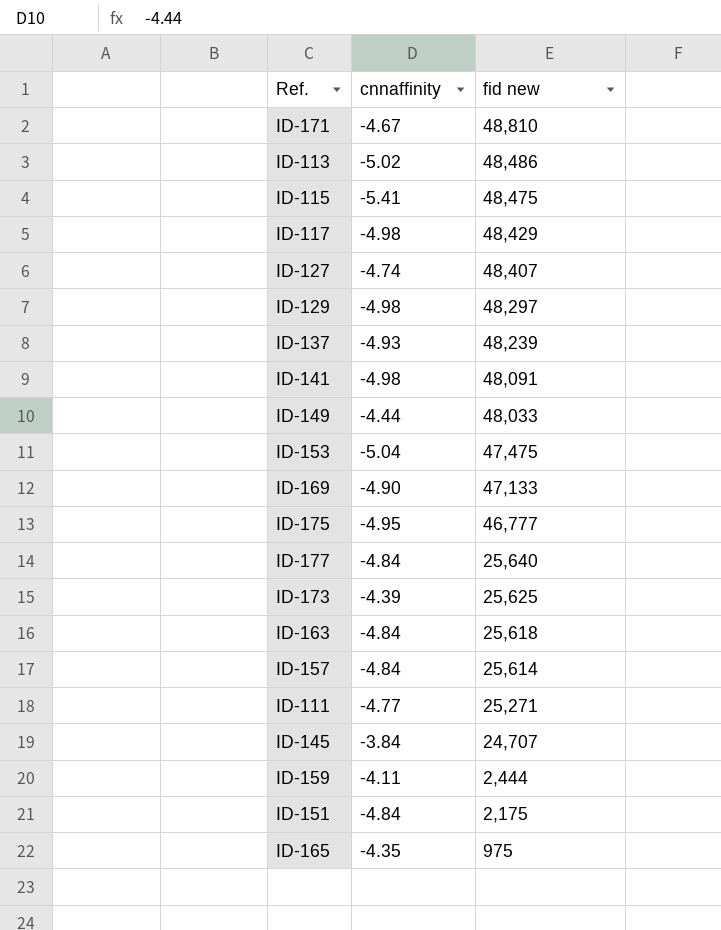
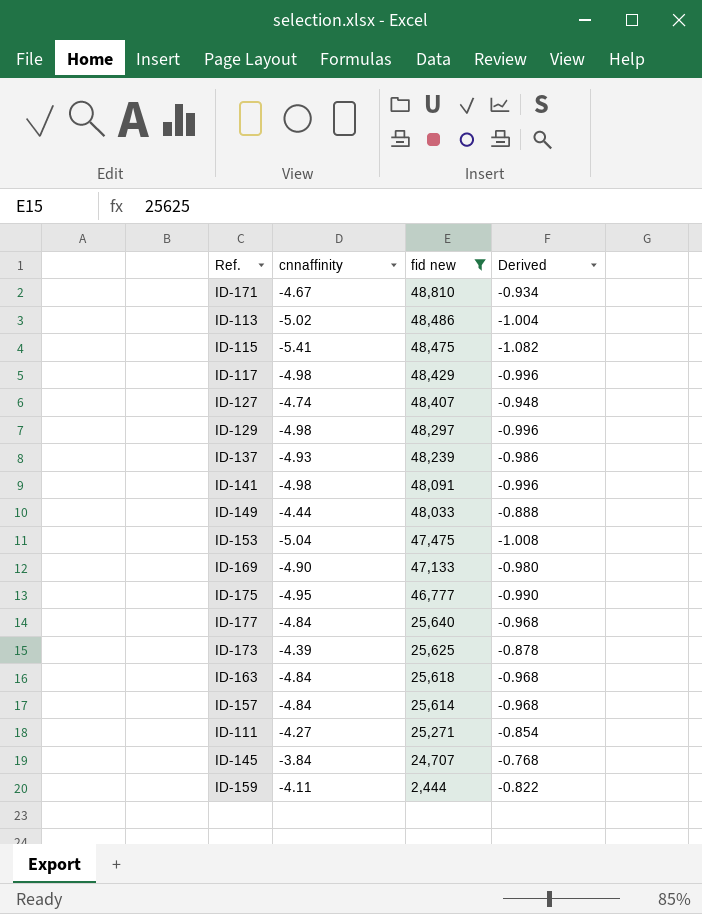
filter: none -> fid new >= 2,444
column Derived | formula: none -> [cnnaffinity] * 0.2
ID-111 | cnnaffinity: -4.77 -> -4.27

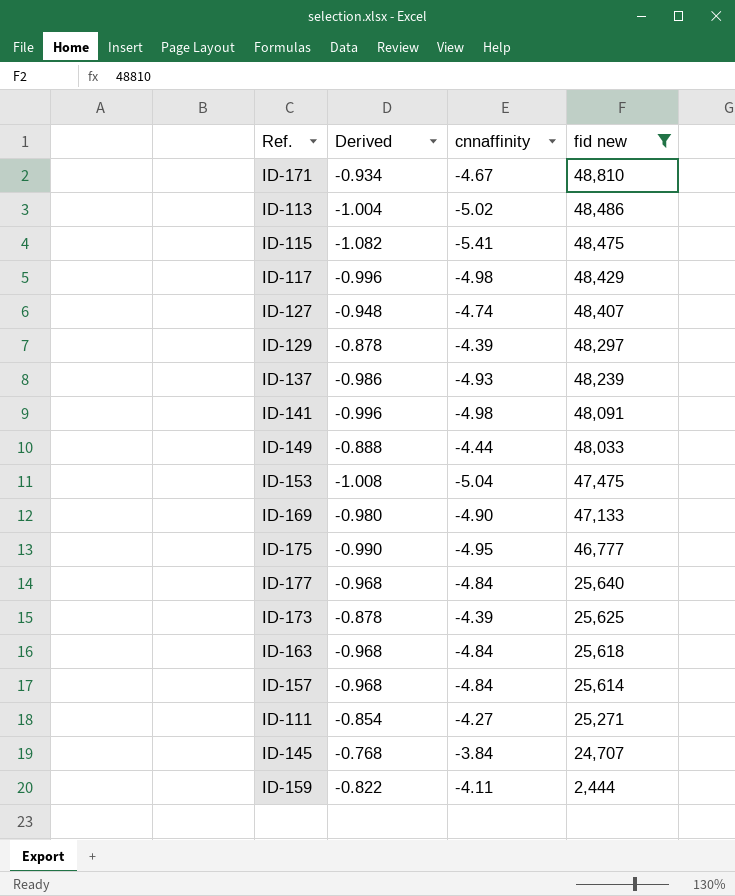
column Derived | position: 4 -> 2
ID-129 | Derived: -0.996 -> -0.878
ID-129 | cnnaffinity: -4.98 -> -4.39

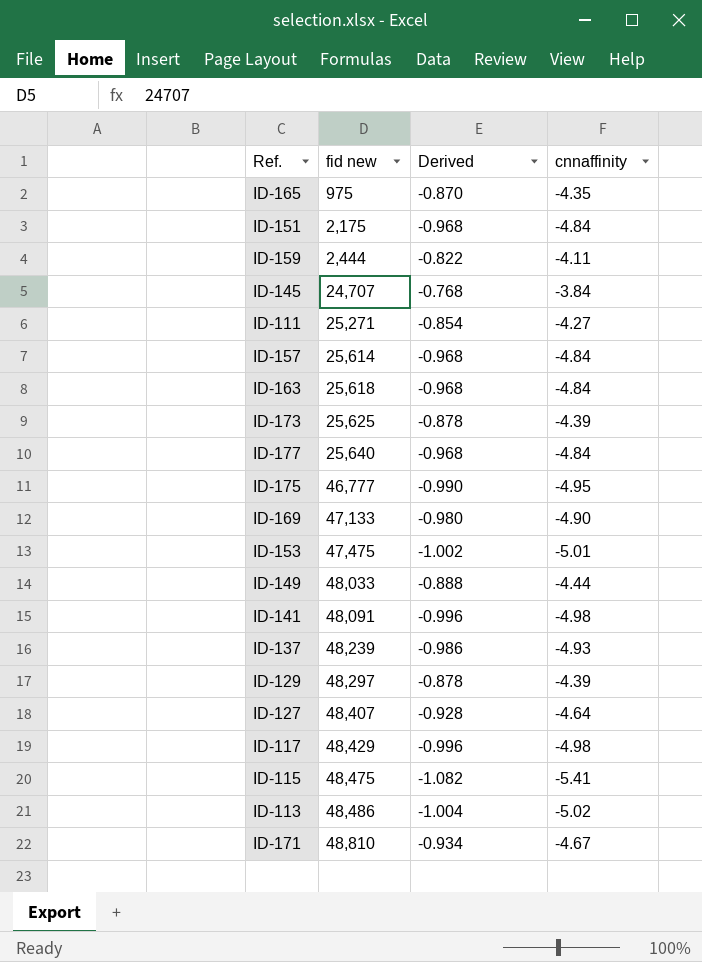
filter: fid new >= 2,444 -> none
row order: fid new descending -> fid new ascending
column fid new | position: 4 -> 2
ID-153 | Derived: -1.008 -> -1.002
ID-153 | cnnaffinity: -5.04 -> -5.01
ID-127 | Derived: -0.948 -> -0.928
ID-127 | cnnaffinity: -4.74 -> -4.64

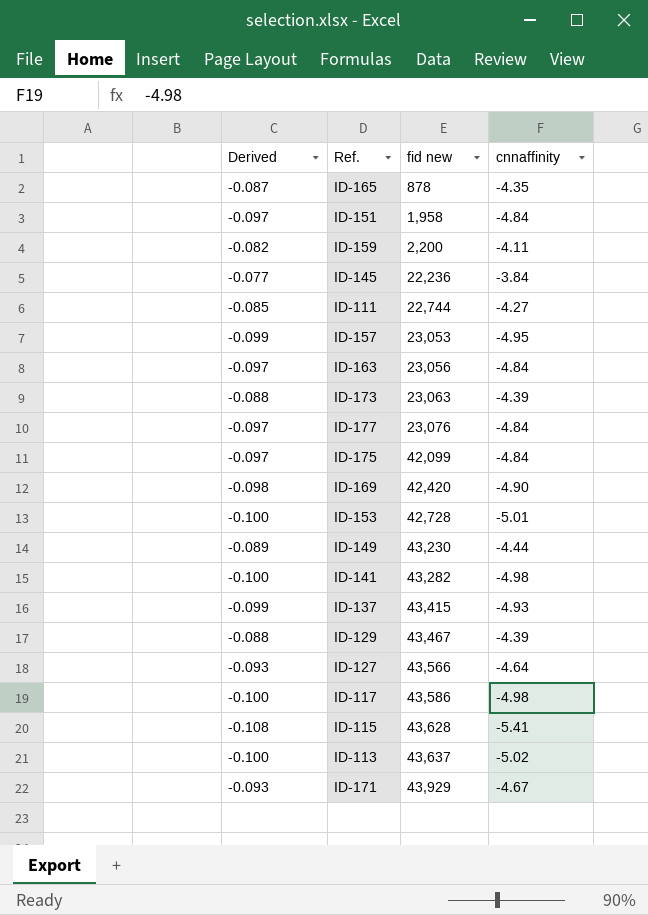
column Derived | formula: [cnnaffinity] * 0.2 -> [cnnaffinity] * 0.02
column Derived | position: 3 -> 1
ID-165 | fid new: 975 -> 878
ID-151 | fid new: 2,175 -> 1,958
ID-159 | fid new: 2,444 -> 2,200
ID-145 | fid new: 24,707 -> 22,236
ID-111 | fid new: 25,271 -> 22,744
ID-157 | fid new: 25,614 -> 23,053
ID-157 | cnnaffinity: -4.84 -> -4.95
ID-163 | fid new: 25,618 -> 23,056
ID-173 | fid new: 25,625 -> 23,063
ID-177 | fid new: 25,640 -> 23,076
ID-175 | fid new: 46,777 -> 42,099
ID-175 | cnnaffinity: -4.95 -> -4.84
ID-169 | fid new: 47,133 -> 42,420
ID-153 | fid new: 47,475 -> 42,728
ID-149 | fid new: 48,033 -> 43,230
ID-141 | fid new: 48,091 -> 43,282
ID-137 | fid new: 48,239 -> 43,415
ID-129 | fid new: 48,297 -> 43,467
ID-127 | fid new: 48,407 -> 43,566
ID-117 | fid new: 48,429 -> 43,586
ID-115 | fid new: 48,475 -> 43,628
ID-113 | fid new: 48,486 -> 43,637
ID-171 | fid new: 48,810 -> 43,929

